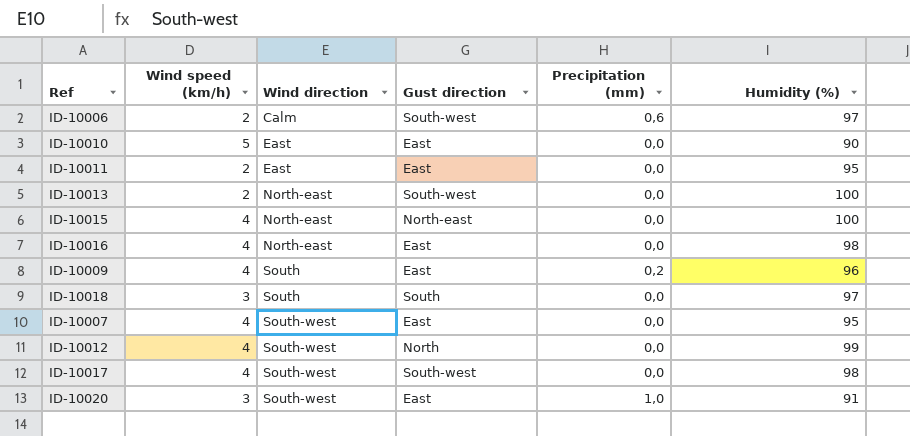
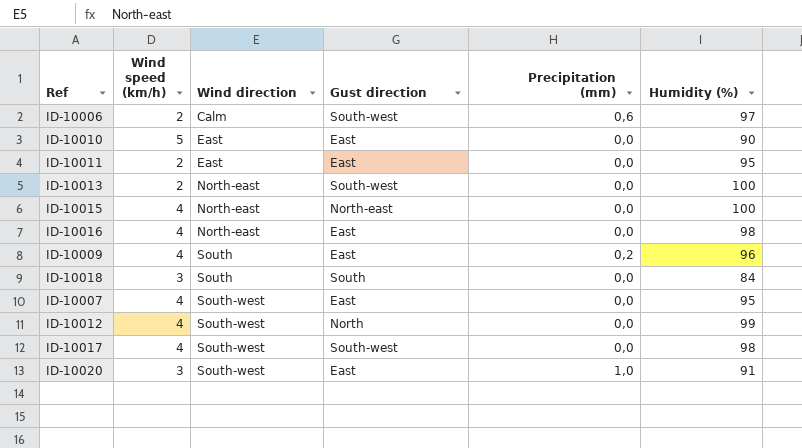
ID-10018 | Humidity (%): 97 -> 84

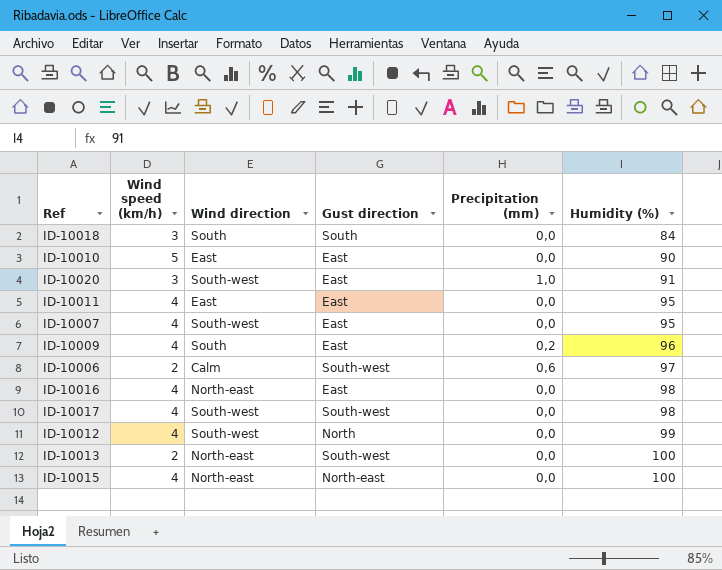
row order: Wind direction ascending -> Humidity (%) ascending
ID-10011 | Wind speed (km/h): 2 -> 4

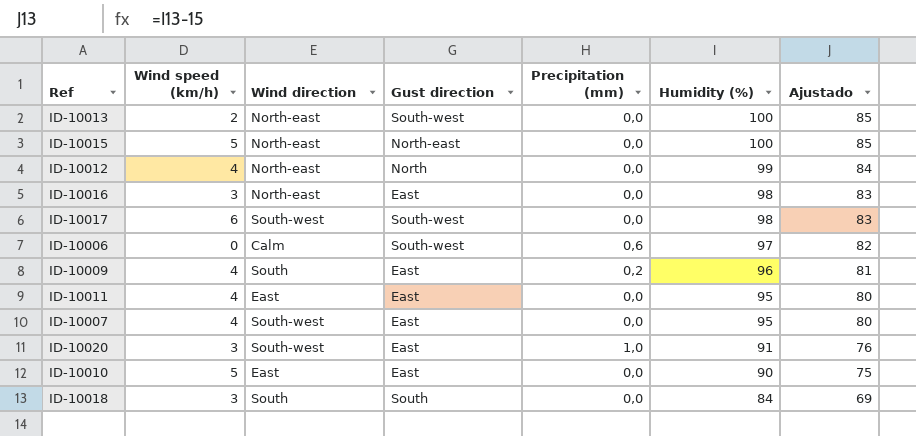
row order: Humidity (%) ascending -> Humidity (%) descending
column Ajustado | formula: none -> [Humidity (%)] - 15
ID-10015 | Wind speed (km/h): 4 -> 5
ID-10012 | Wind direction: South-west -> North-east
ID-10016 | Wind speed (km/h): 4 -> 3
ID-10017 | Wind speed (km/h): 4 -> 6
ID-10006 | Wind speed (km/h): 2 -> 0

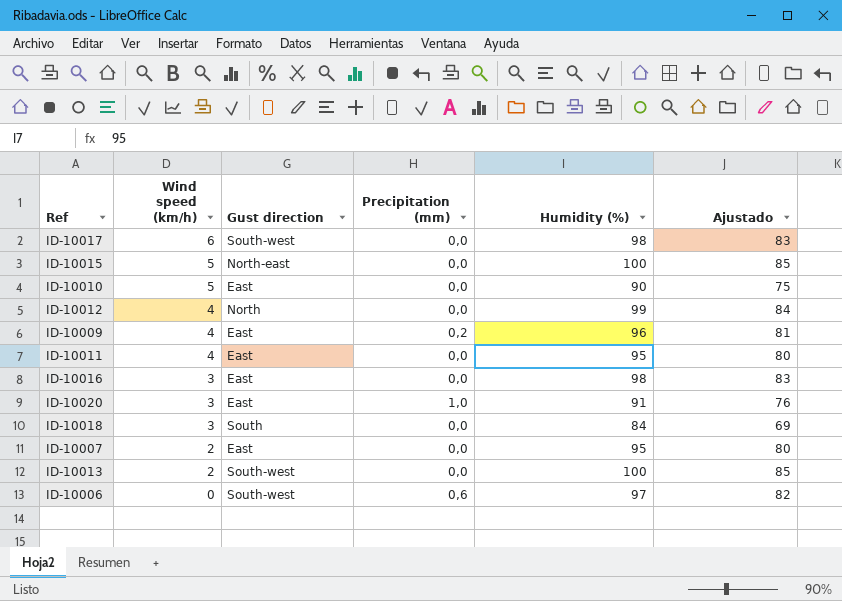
row order: Humidity (%) descending -> Wind speed (km/h) descending
column Wind direction | position: 3 -> none
ID-10007 | Wind speed (km/h): 4 -> 2

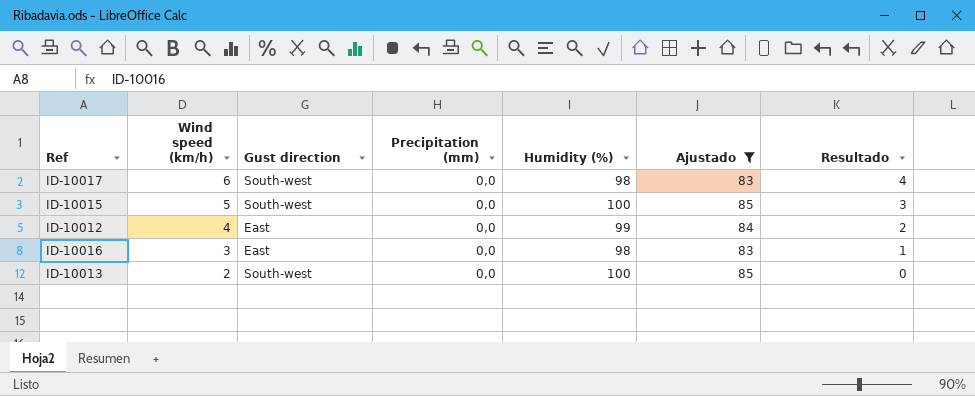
filter: none -> Ajustado >= 83
column Resultado | formula: none -> [Wind speed (km/h)] - 2
ID-10015 | Gust direction: North-east -> South-west
ID-10012 | Gust direction: North -> East

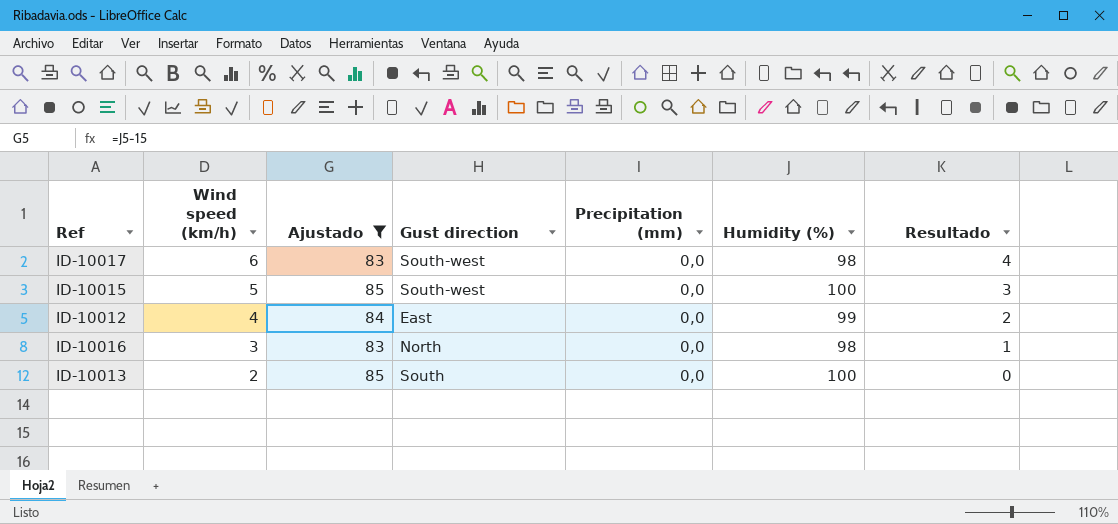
column Ajustado | position: 6 -> 3
ID-10016 | Gust direction: East -> North
ID-10013 | Gust direction: South-west -> South

